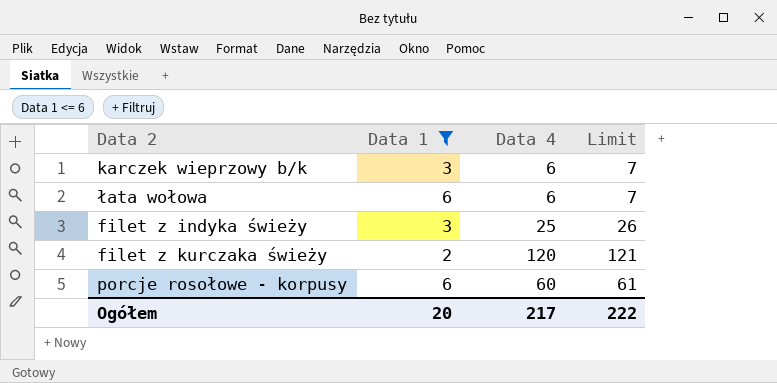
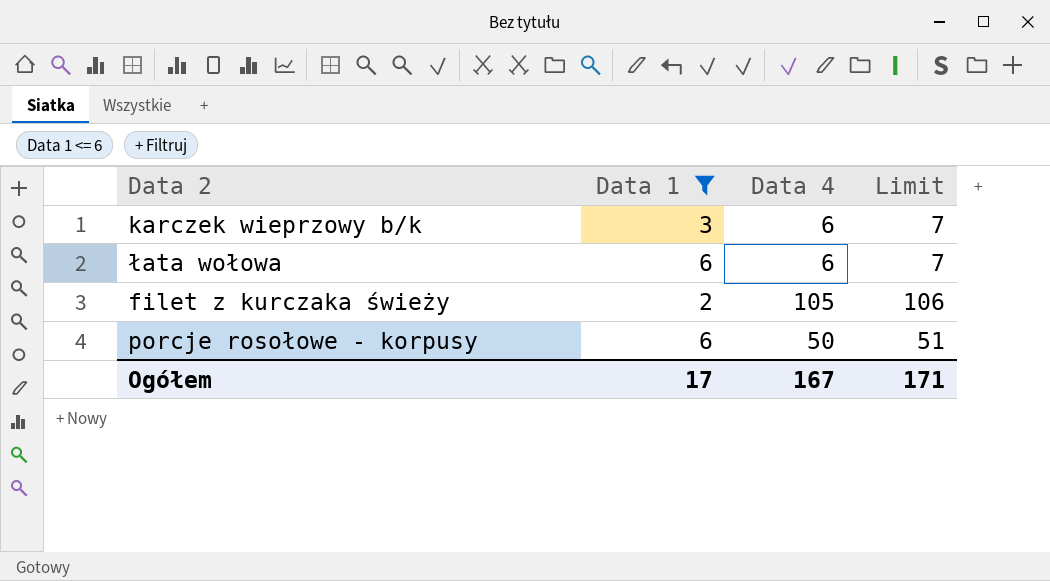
row filet z indyka świeży: 3 | 25 | 26 -> none
filet z kurczaka świeży | Data 4: 120 -> 105
filet z kurczaka świeży | Limit: 121 -> 106
porcje rosołowe - korpusy | Data 4: 60 -> 50
porcje rosołowe - korpusy | Limit: 61 -> 51
Ogółem | Data 1: 20 -> 17
Ogółem | Data 4: 217 -> 167
Ogółem | Limit: 222 -> 171

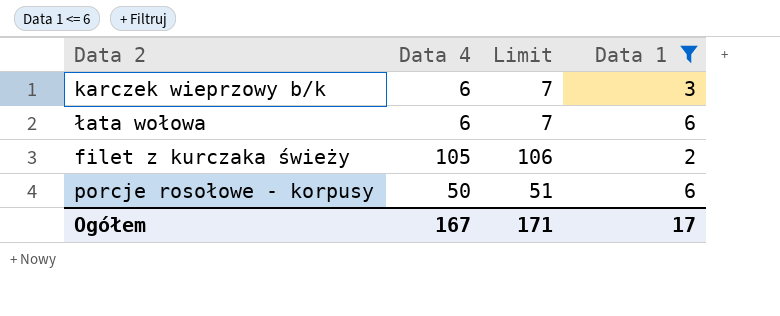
column Data 1 | position: 2 -> 4

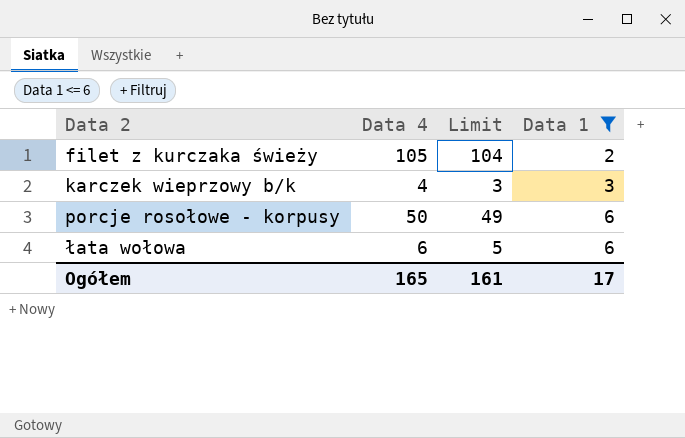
row order: none -> Data 2 ascending
column Limit | formula: [Data 4] + 1 -> [Data 4] - 1
karczek wieprzowy b/k | Data 4: 6 -> 4
Ogółem | Data 4: 167 -> 165
Ogółem | Limit: 171 -> 161

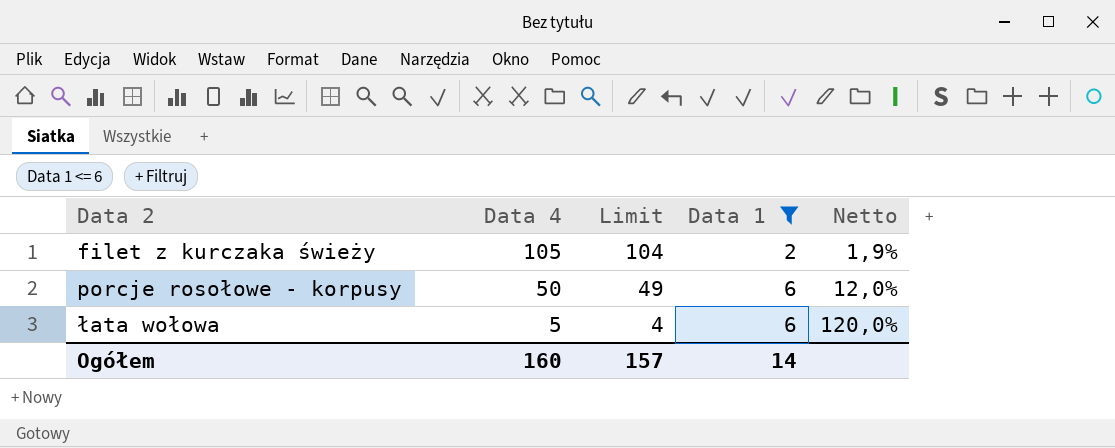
column Netto | formula: none -> [Data 1] / [Data 4]
row karczek wieprzowy b/k: 4 | 3 | 3 -> none
łata wołowa | Data 4: 6 -> 5
łata wołowa | Limit: 5 -> 4
Ogółem | Data 4: 165 -> 160
Ogółem | Limit: 161 -> 157
Ogółem | Data 1: 17 -> 14

